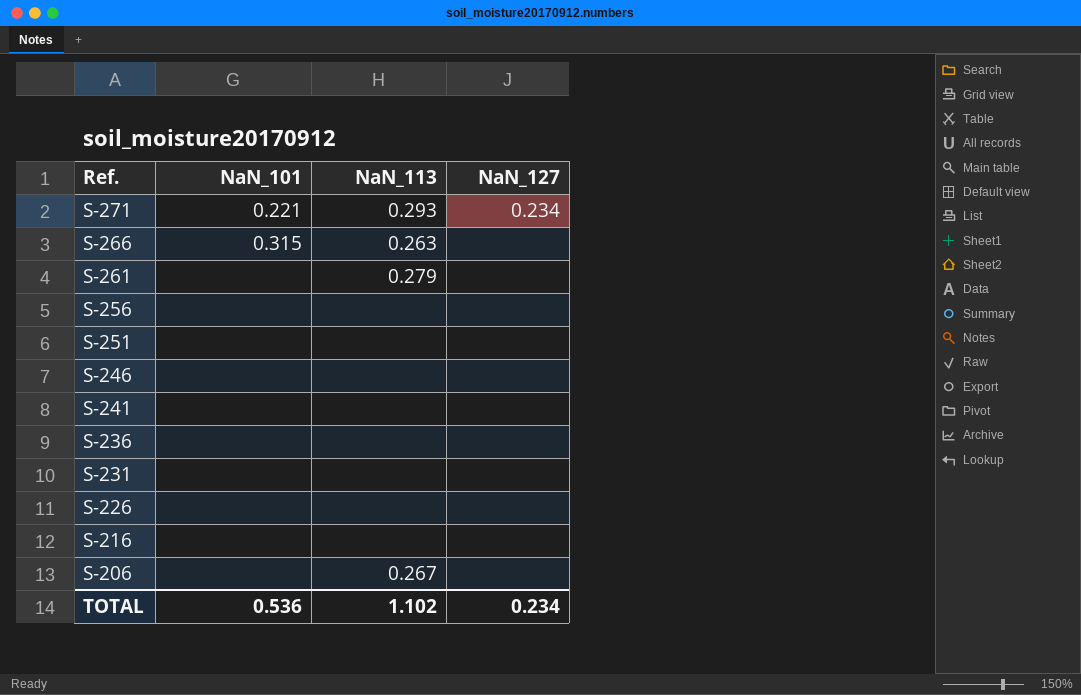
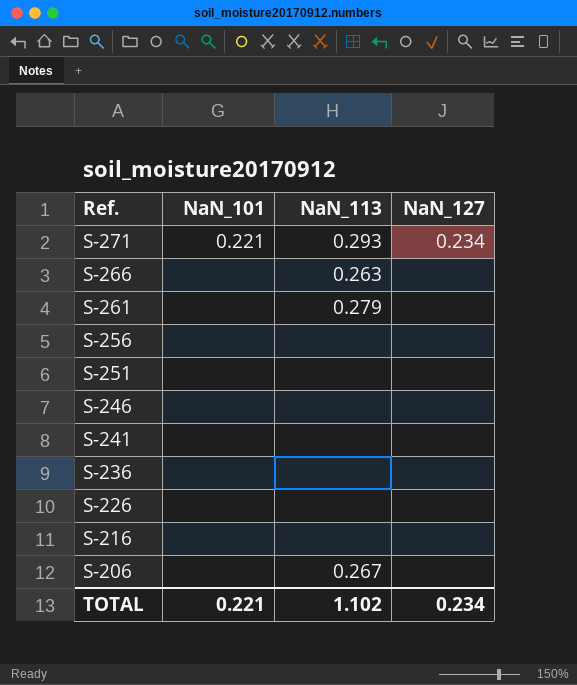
row S-231: none | none | none -> none
S-266 | NaN_101: 0.315 -> none
TOTAL | NaN_101: 0.536 -> 0.221

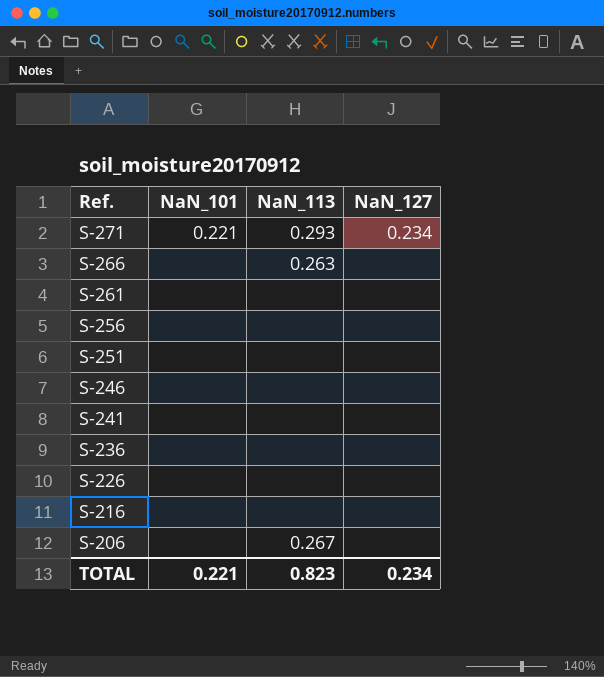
S-261 | NaN_113: 0.279 -> none
TOTAL | NaN_113: 1.102 -> 0.823

